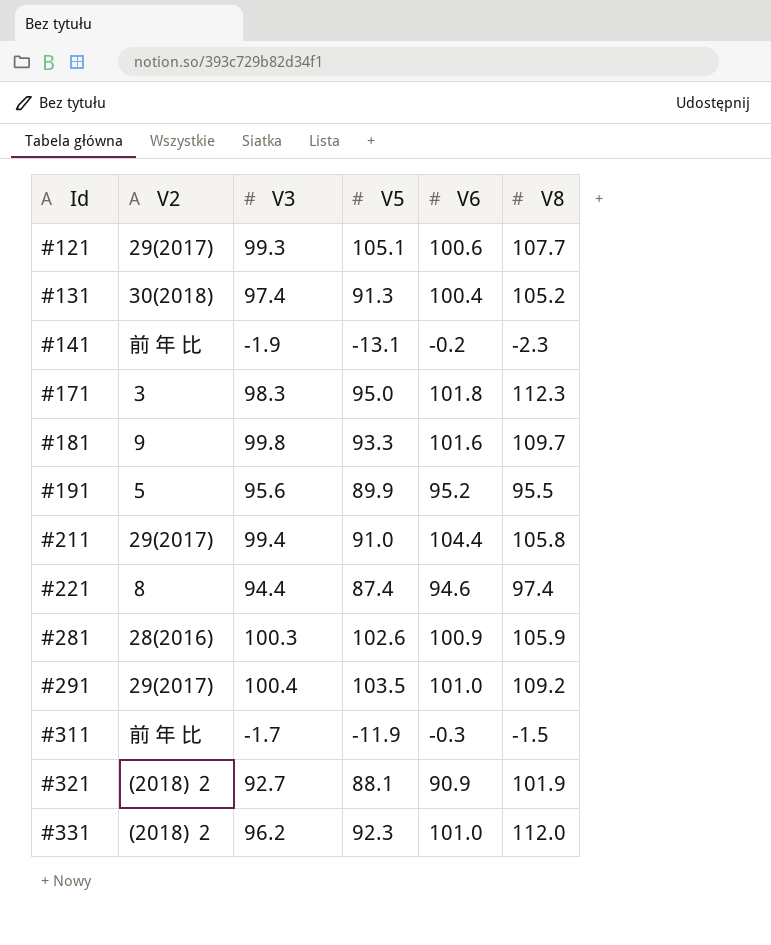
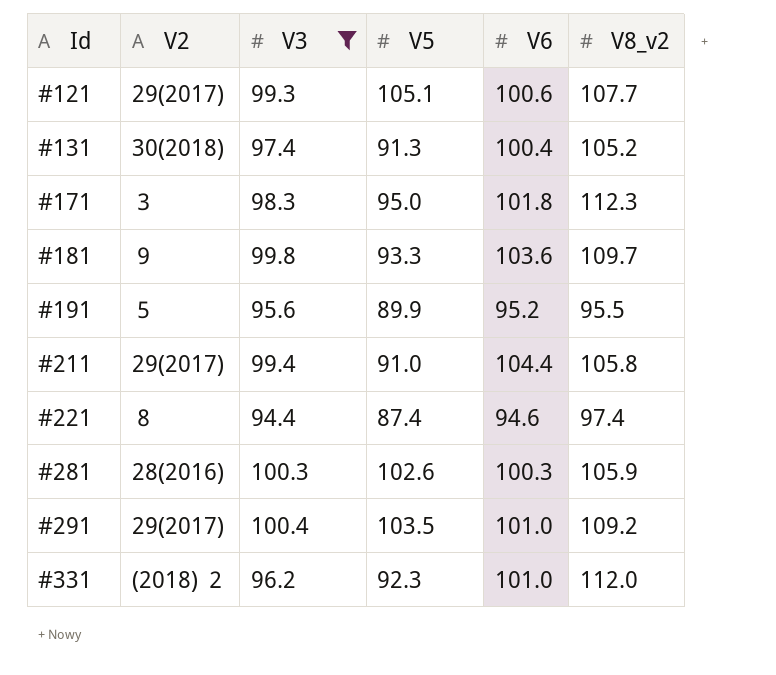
filter: none -> V3 >= 94.4
column name: V8 -> V8_v2
#181 | V6: 101.6 -> 103.6
#281 | V6: 100.9 -> 100.3

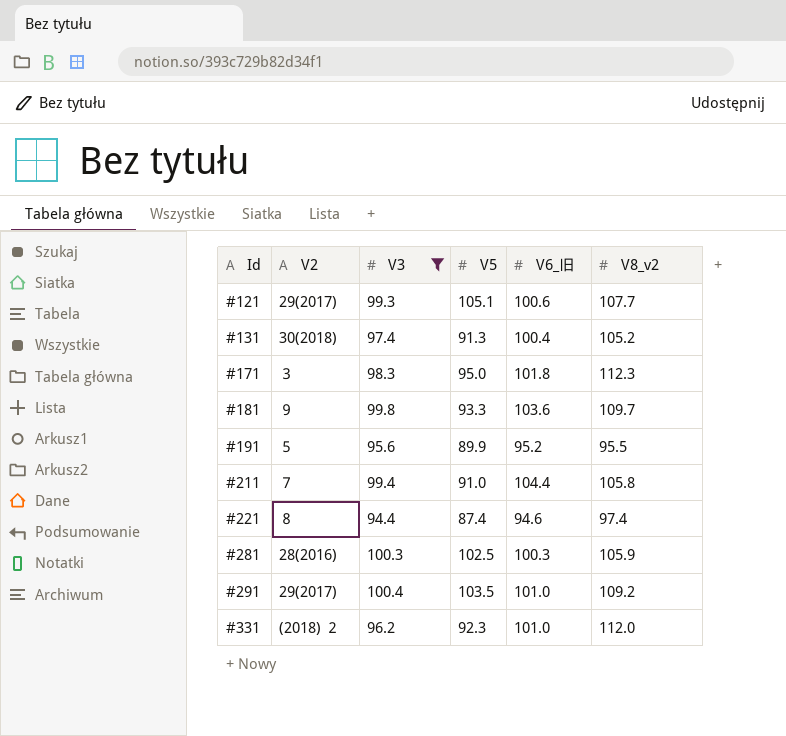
column name: V6 -> V6_旧
#211 | V2: 29(2017) -> ７
#281 | V5: 102.6 -> 102.5

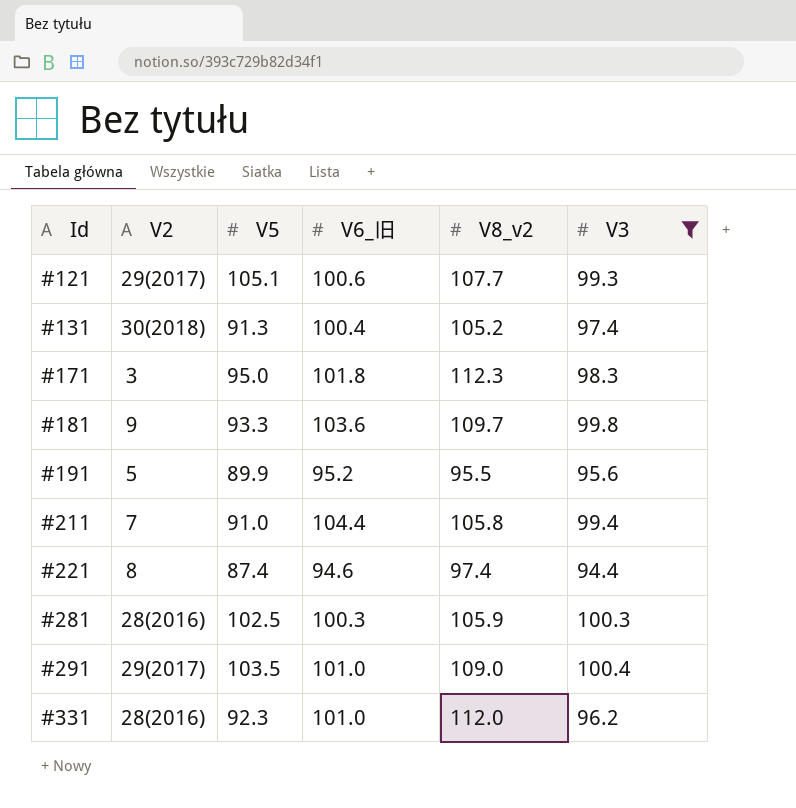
column V3 | position: 3 -> 6
#291 | V8_v2: 109.2 -> 109.0
#331 | V2: (2018) ２ -> 28(2016)

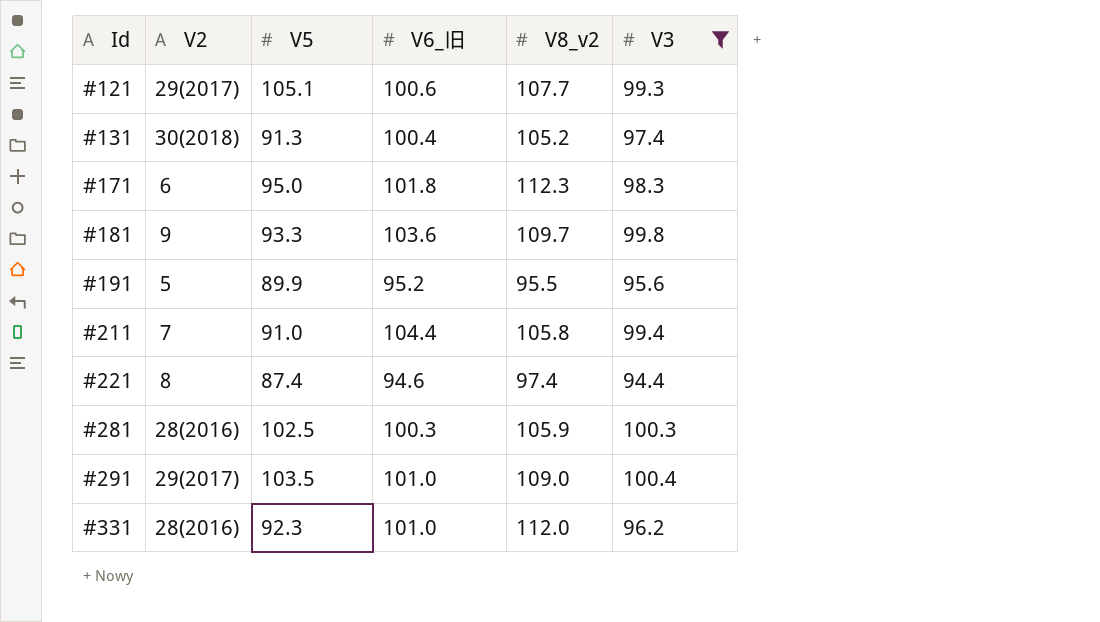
#171 | V2: ３ -> ６

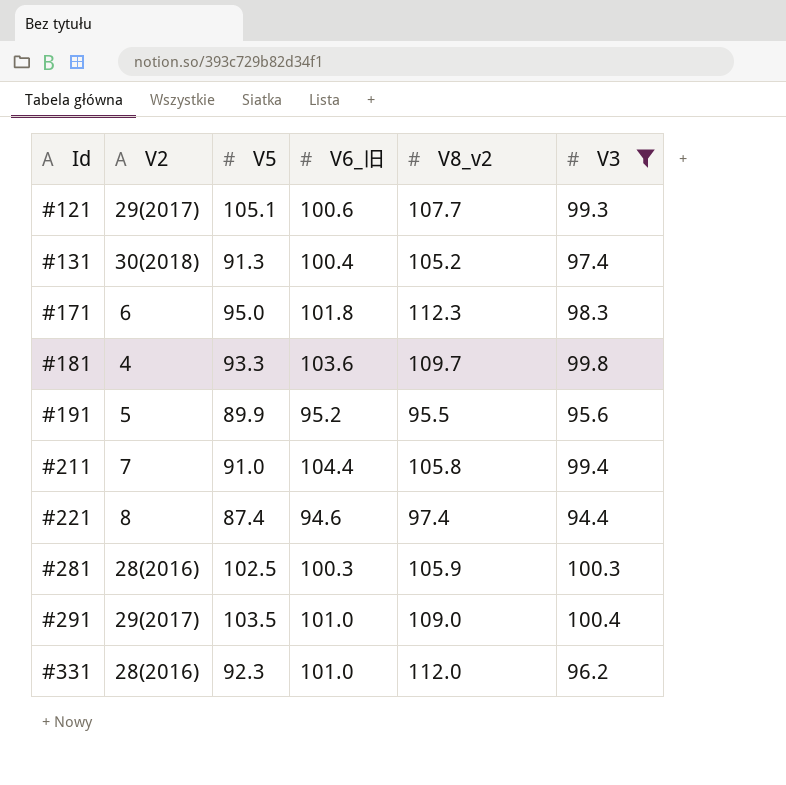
#181 | V2: ９ -> ４

